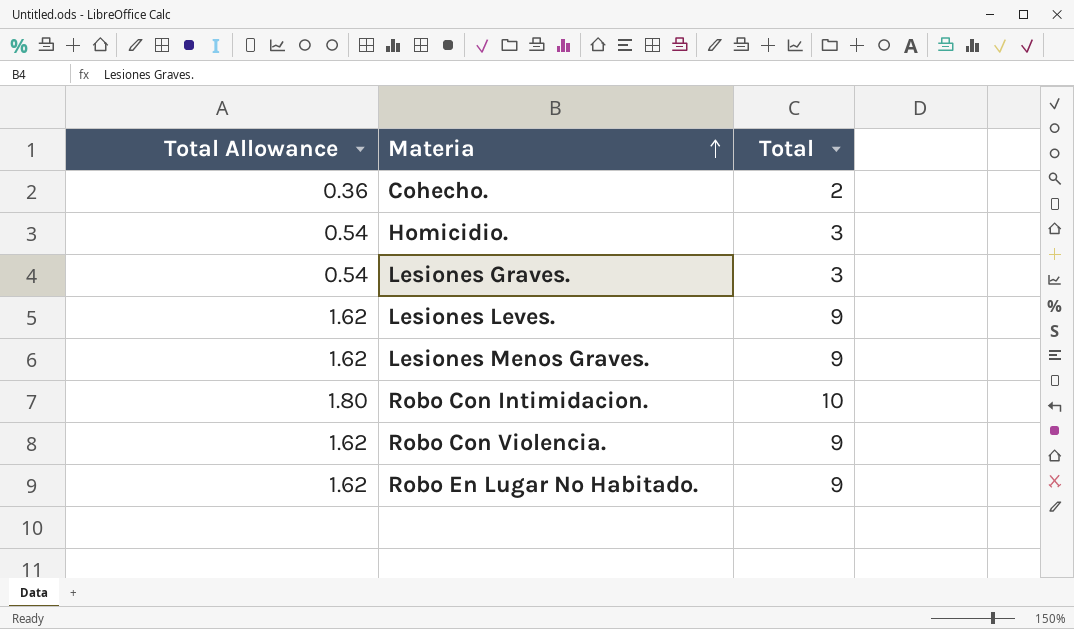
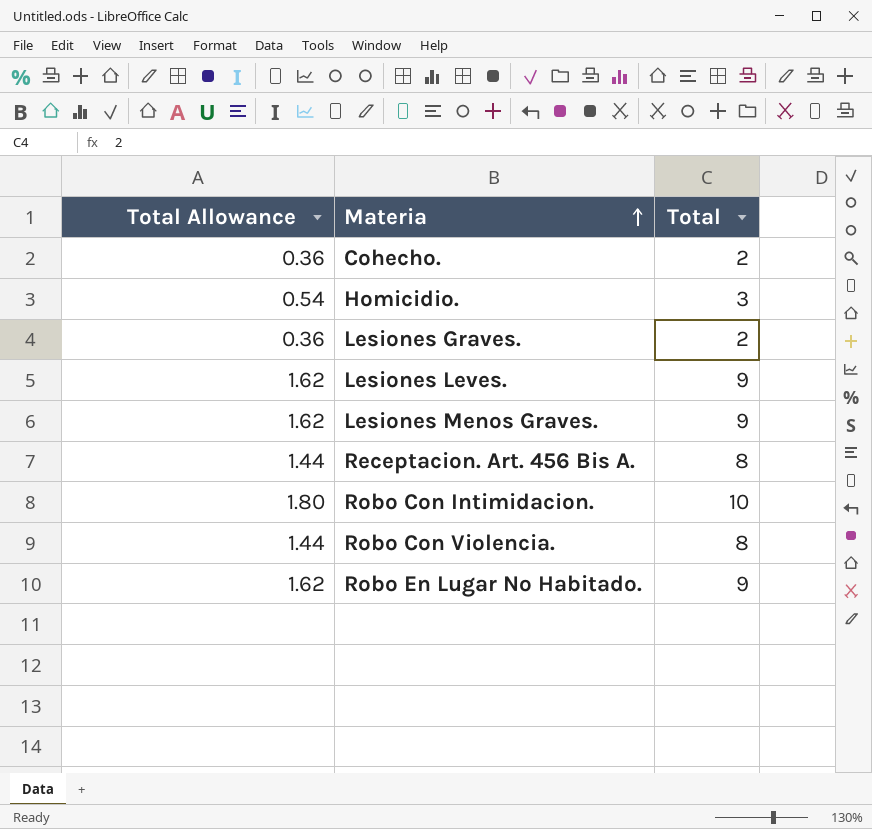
Lesiones Graves. | Total Allowance: 0.54 -> 0.36
Lesiones Graves. | Total: 3 -> 2
row Receptacion. Art. 456 Bis A.: none -> 1.44 | 8
Robo Con Violencia. | Total Allowance: 1.62 -> 1.44
Robo Con Violencia. | Total: 9 -> 8

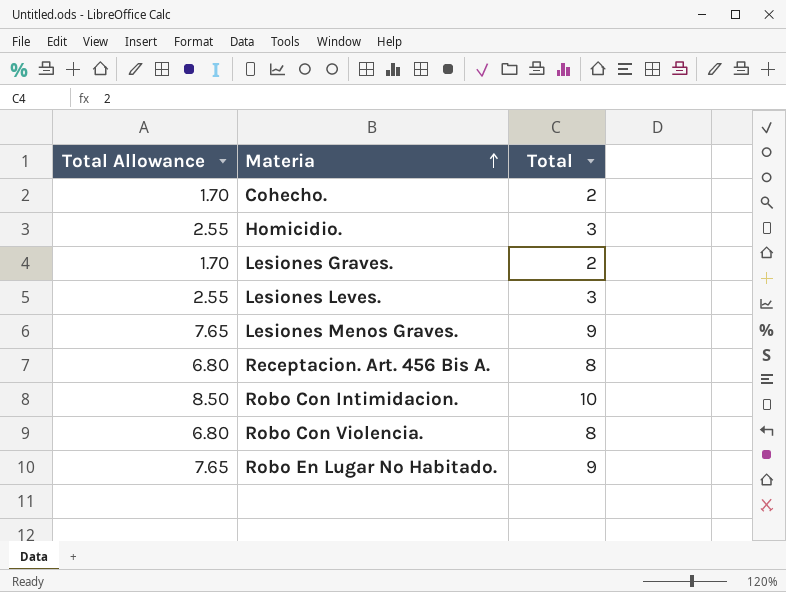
column Total Allowance | formula: [Total] * 0.18 -> [Total] * 0.85
Lesiones Leves. | Total: 9 -> 3

